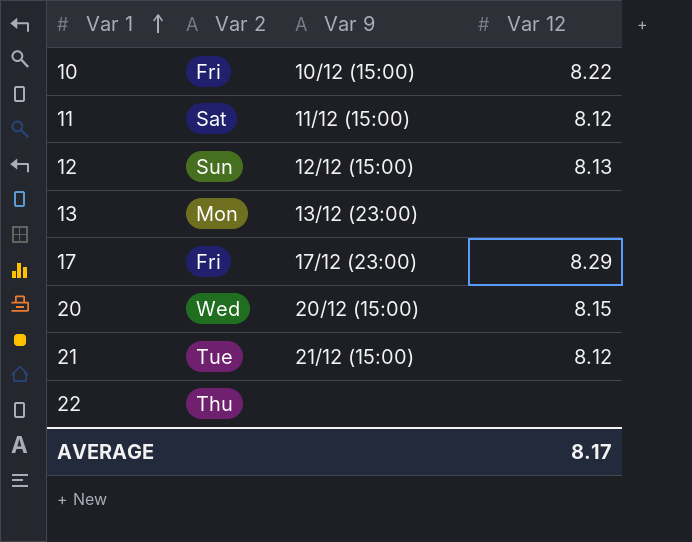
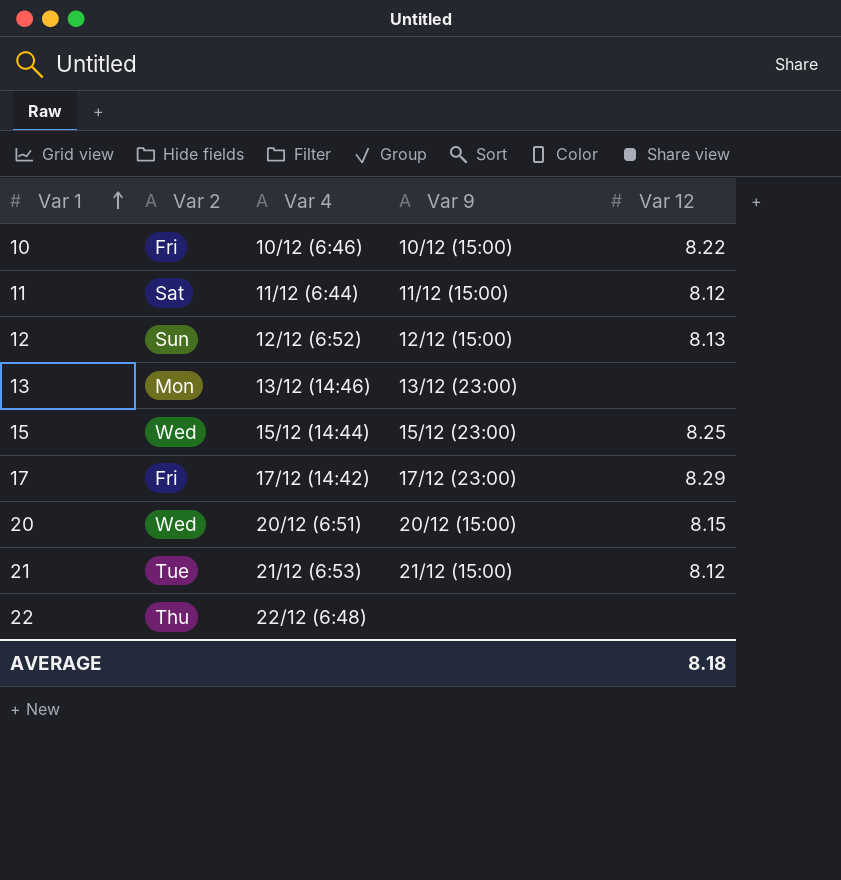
column Var 4 | position: none -> 3
row 15: none -> Wed | 15/12 (14:44) | 15/12 (23:00) | 8.25
AVERAGE | Var 12: 8.17 -> 8.18

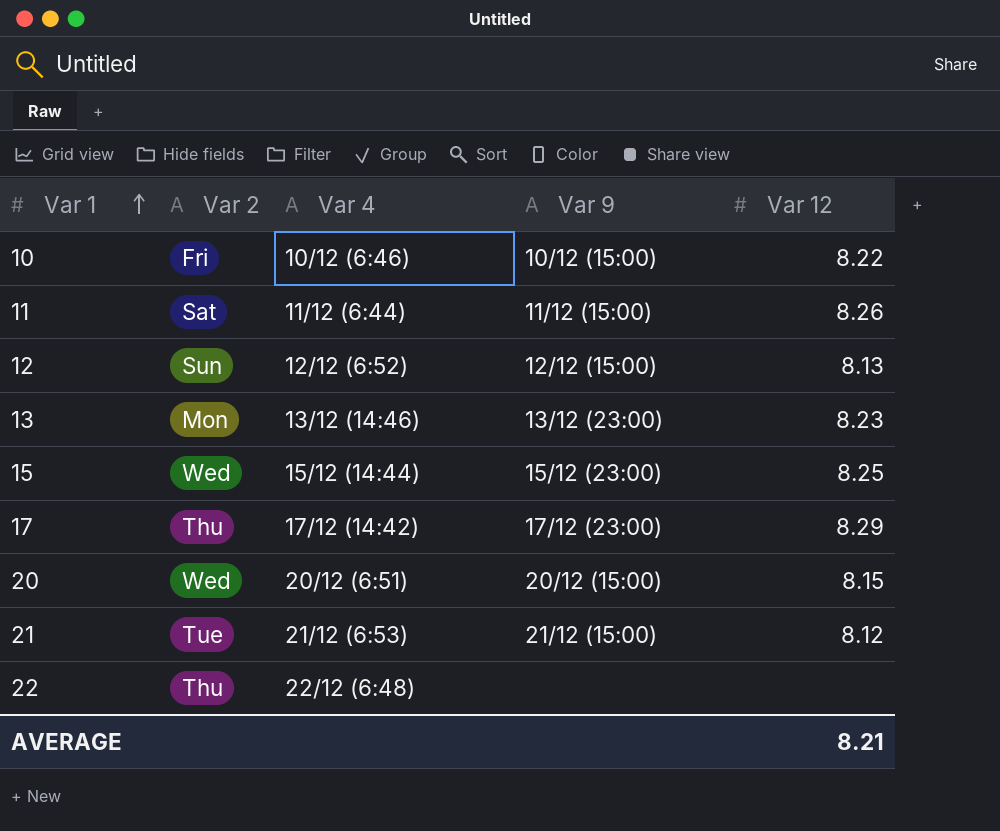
11 | Var 12: 8.12 -> 8.26
13 | Var 12: none -> 8.23
17 | Var 2: Fri -> Thu
AVERAGE | Var 12: 8.18 -> 8.21

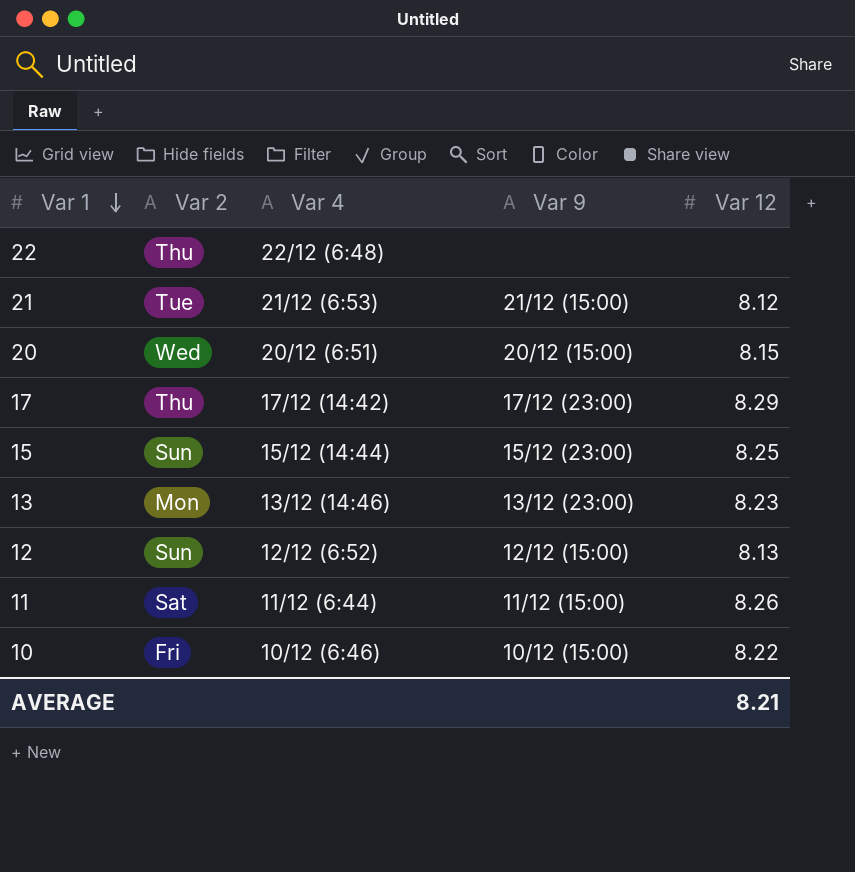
row order: Var 1 ascending -> Var 1 descending
15 | Var 2: Wed -> Sun

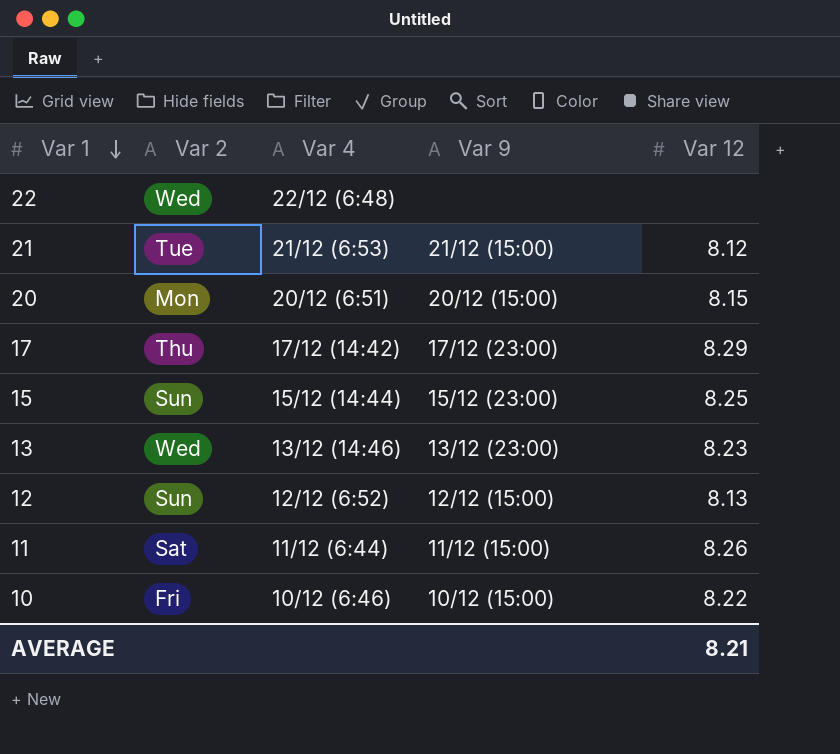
22 | Var 2: Thu -> Wed
20 | Var 2: Wed -> Mon
13 | Var 2: Mon -> Wed

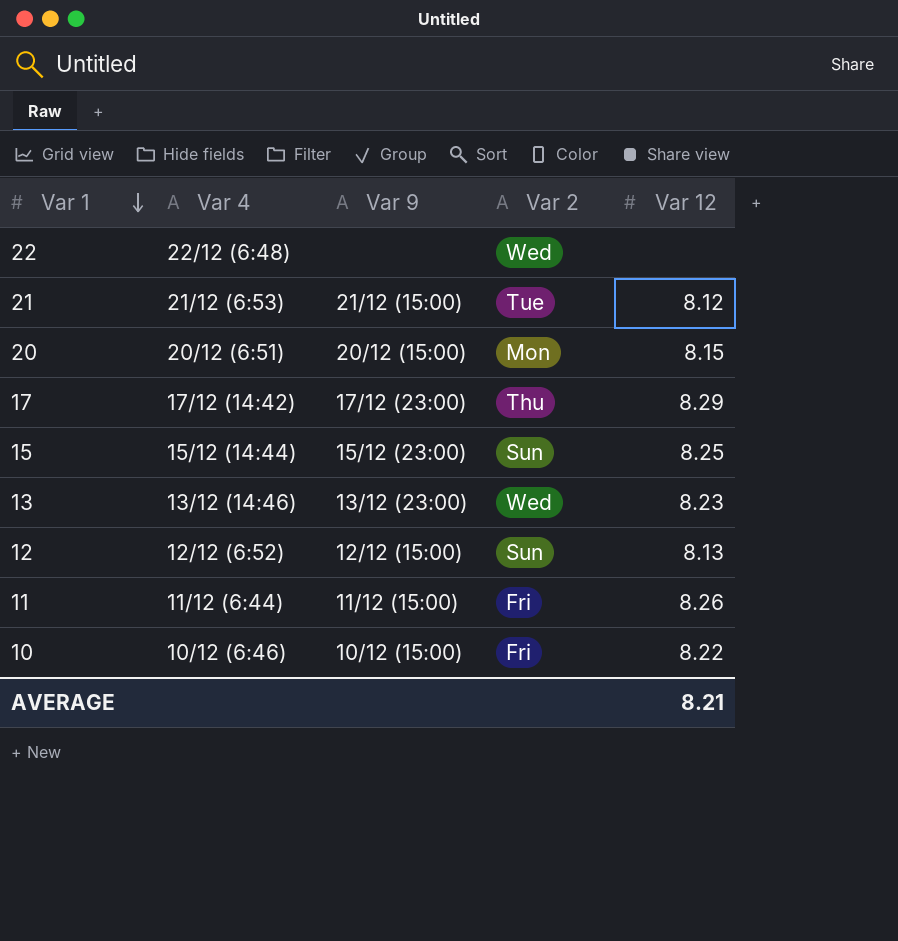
column Var 2 | position: 2 -> 4
11 | Var 2: Sat -> Fri

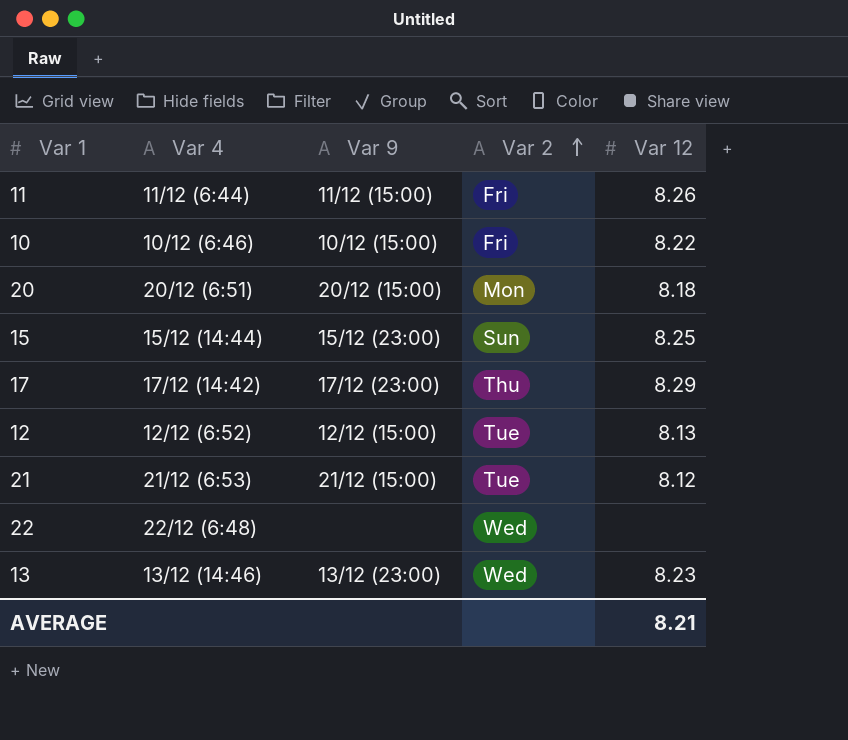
row order: Var 1 descending -> Var 2 ascending
20 | Var 12: 8.15 -> 8.18
12 | Var 2: Sun -> Tue

